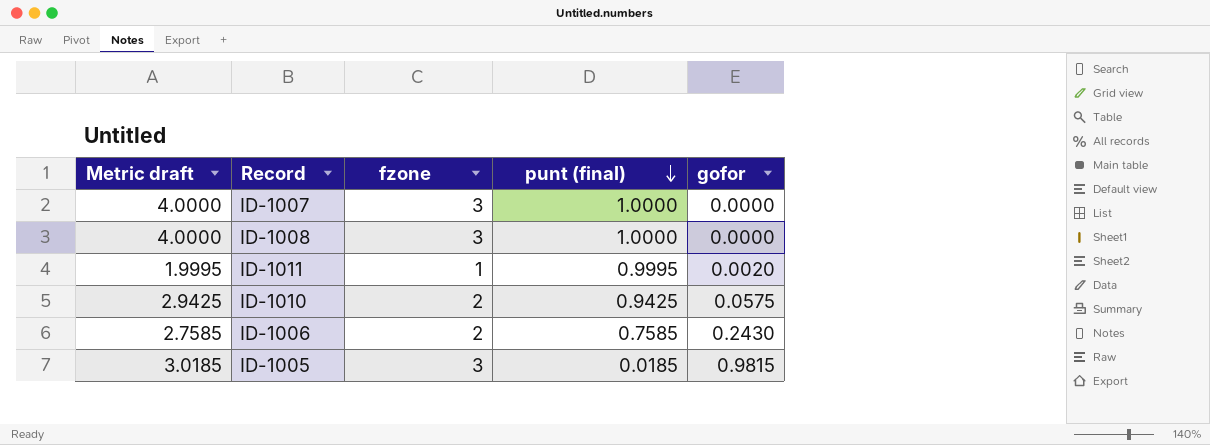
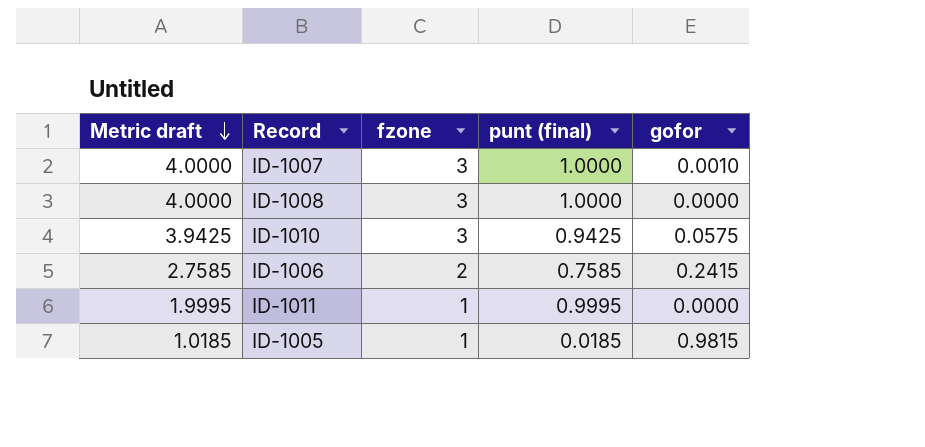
row order: punt (final) descending -> Metric draft descending
ID-1007 | gofor: 0.0000 -> 0.0010
ID-1010 | Metric draft: 2.9425 -> 3.9425
ID-1010 | fzone: 2 -> 3
ID-1006 | gofor: 0.2430 -> 0.2415
ID-1011 | gofor: 0.0020 -> 0.0000
ID-1005 | Metric draft: 3.0185 -> 1.0185
ID-1005 | fzone: 3 -> 1

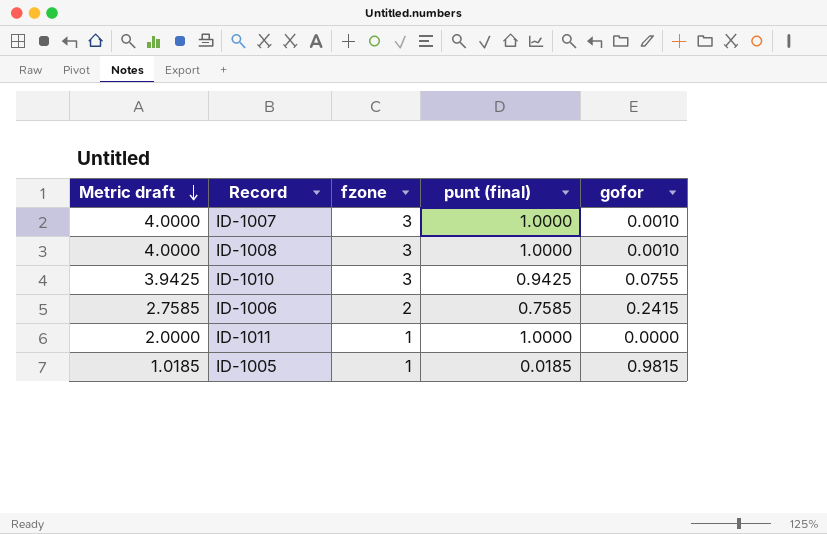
ID-1008 | gofor: 0.0000 -> 0.0010
ID-1010 | gofor: 0.0575 -> 0.0755
ID-1011 | Metric draft: 1.9995 -> 2.0000
ID-1011 | punt (final): 0.9995 -> 1.0000

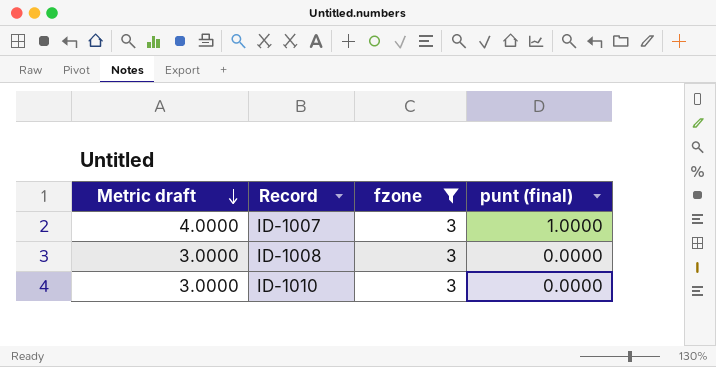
filter: none -> fzone = 3
column gofor | position: 5 -> none
ID-1008 | Metric draft: 4.0000 -> 3.0000
ID-1008 | punt (final): 1.0000 -> 0.0000
ID-1010 | Metric draft: 3.9425 -> 3.0000
ID-1010 | punt (final): 0.9425 -> 0.0000

